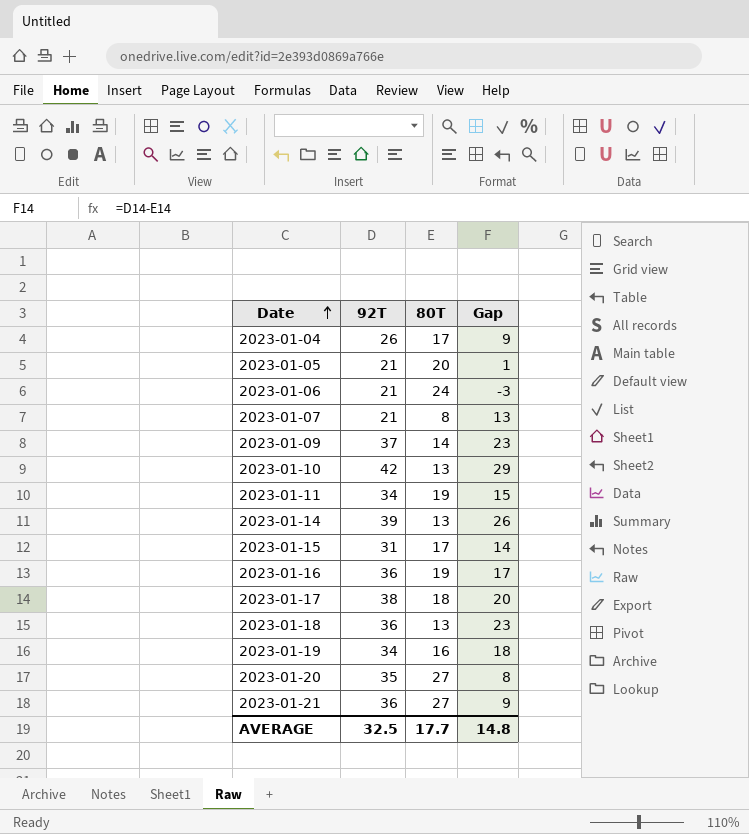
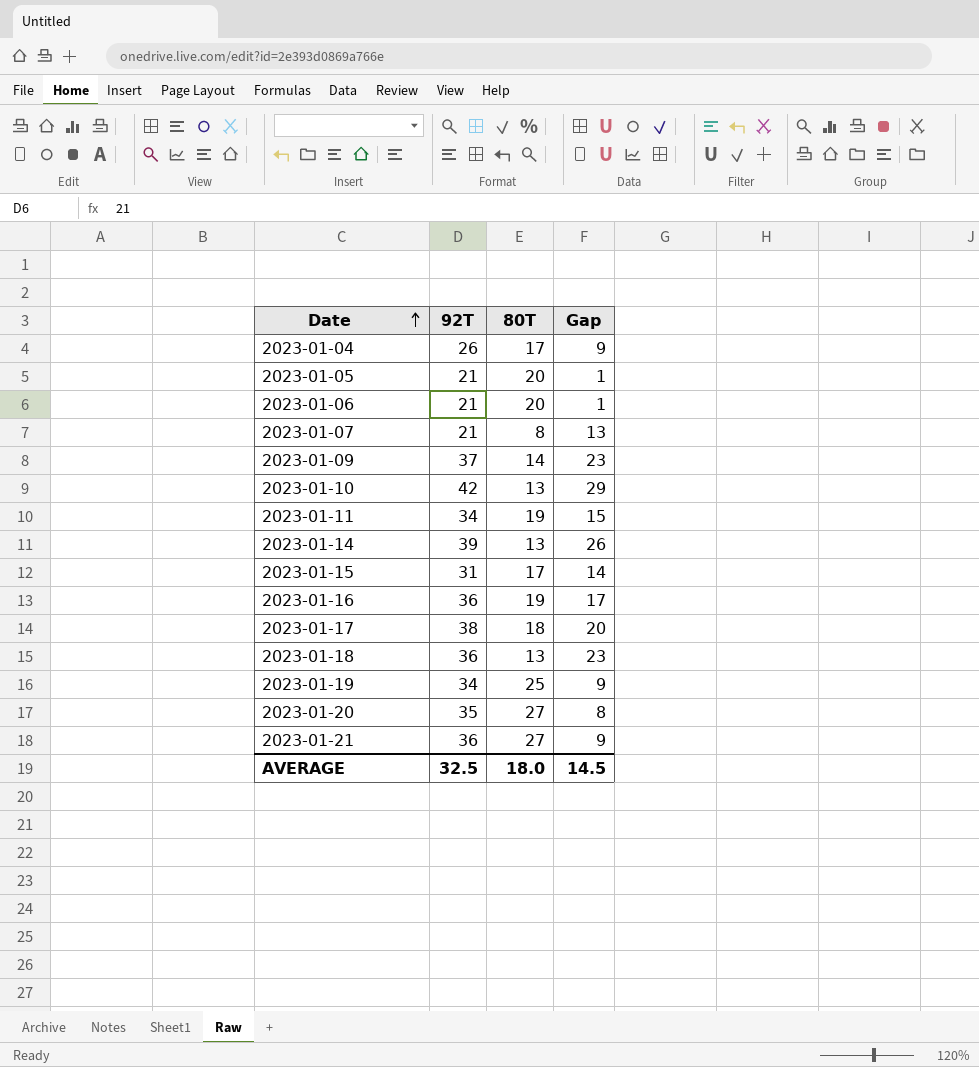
2023-01-06 | 80T: 24 -> 20
2023-01-06 | Gap: -3 -> 1
2023-01-19 | 80T: 16 -> 25
2023-01-19 | Gap: 18 -> 9
AVERAGE | 80T: 17.7 -> 18.0
AVERAGE | Gap: 14.8 -> 14.5

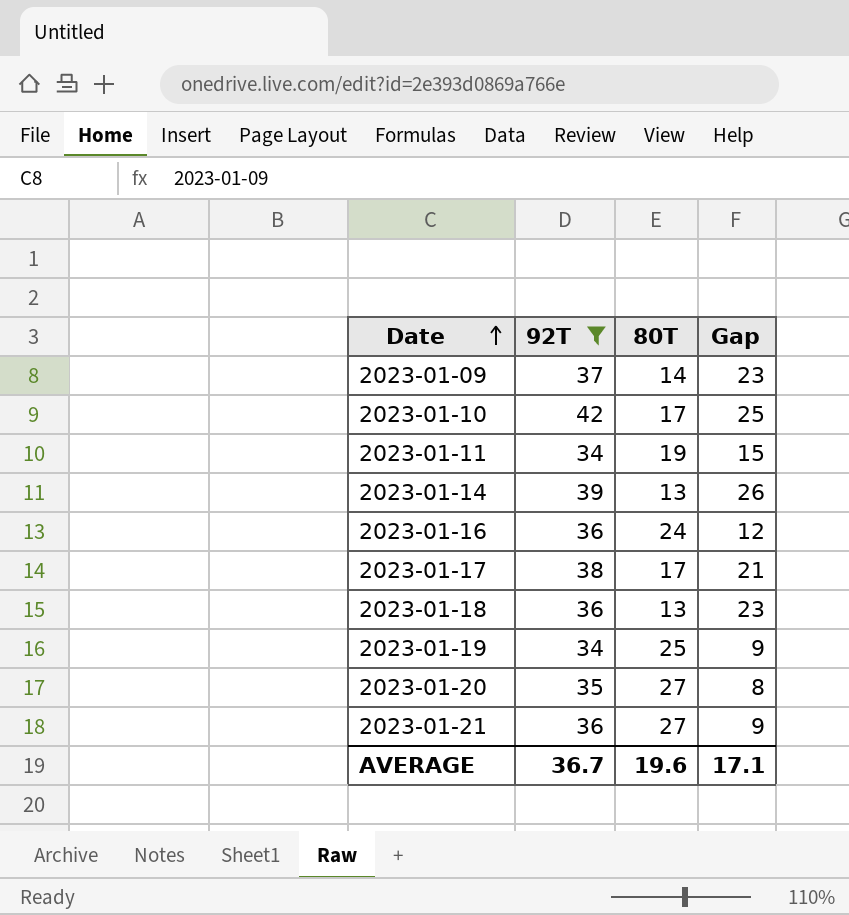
filter: none -> 92T >= 34
2023-01-10 | 80T: 13 -> 17
2023-01-10 | Gap: 29 -> 25
2023-01-16 | 80T: 19 -> 24
2023-01-16 | Gap: 17 -> 12
2023-01-17 | 80T: 18 -> 17
2023-01-17 | Gap: 20 -> 21
AVERAGE | 92T: 32.5 -> 36.7
AVERAGE | 80T: 18.0 -> 19.6
AVERAGE | Gap: 14.5 -> 17.1

